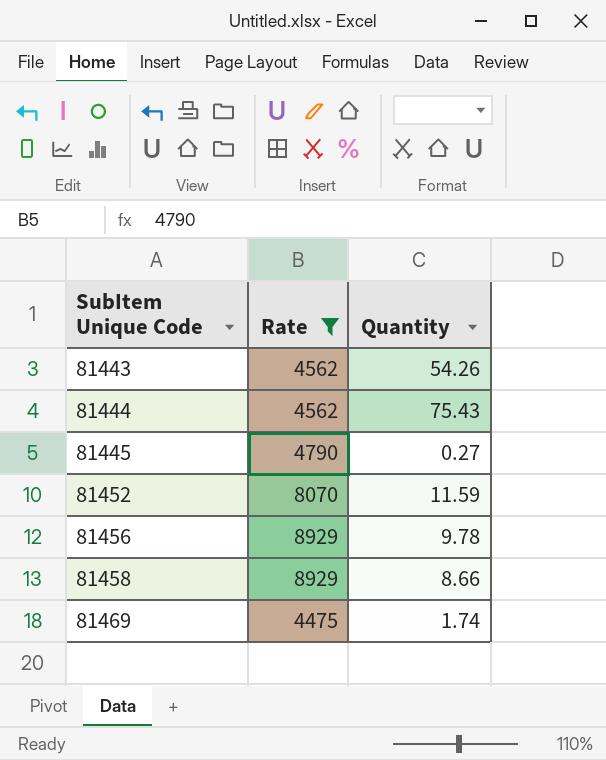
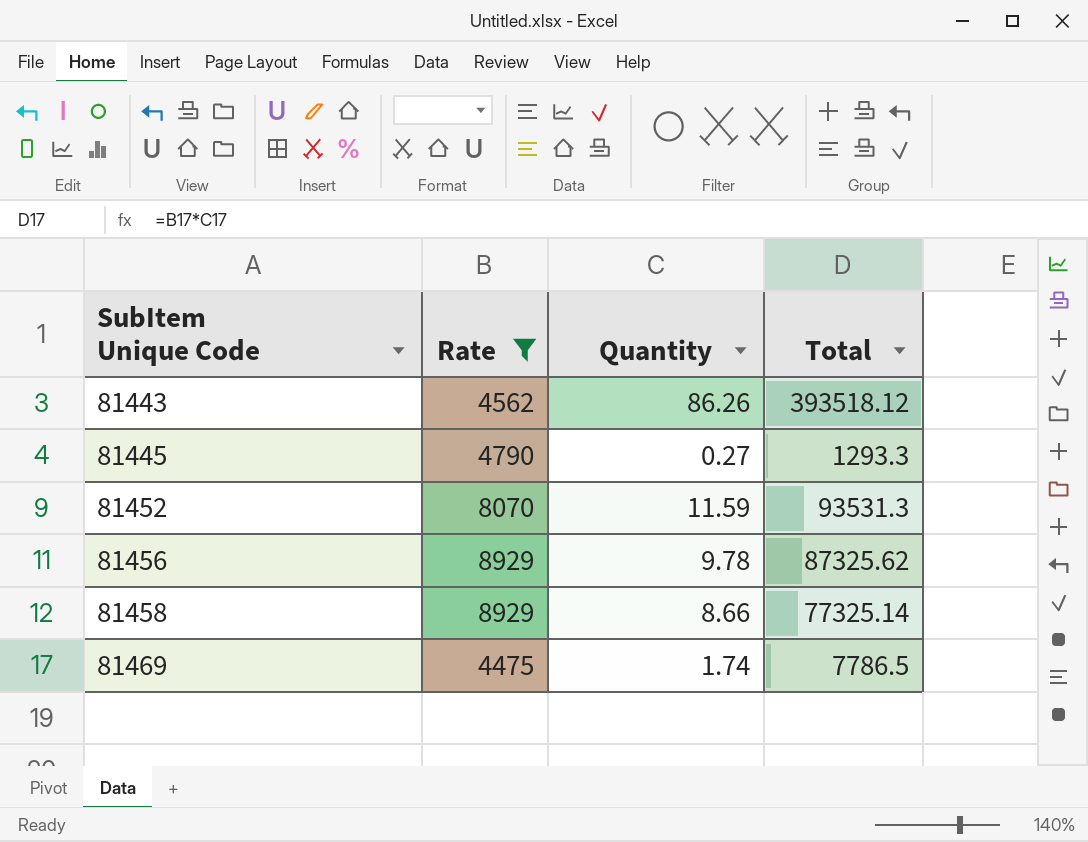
column Total | formula: none -> [Rate] * [Quantity]
row 81444: 4562 | 75.43 -> none
81443 | Quantity: 54.26 -> 86.26

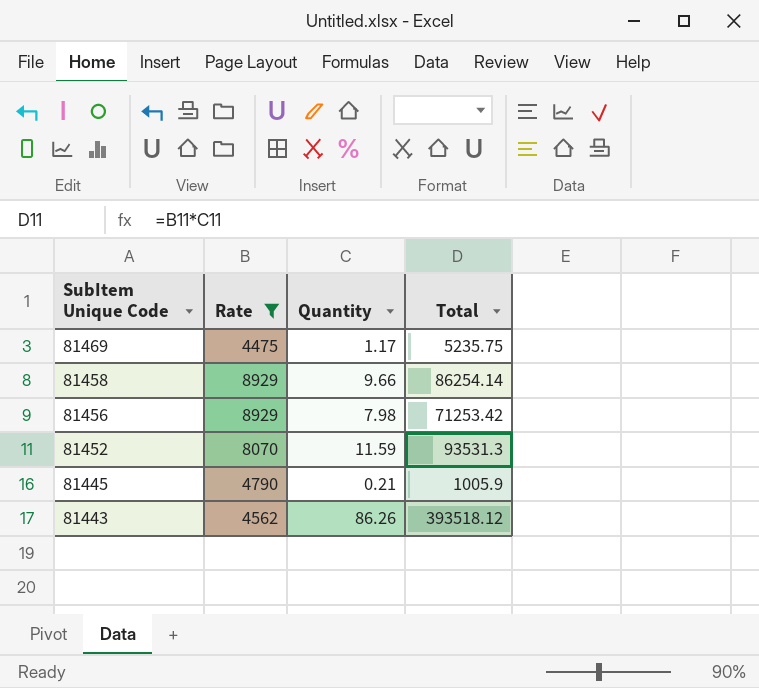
row order: SubItem Unique Code ascending -> SubItem Unique Code descending
81469 | Quantity: 1.74 -> 1.17
81469 | Total: 7786.5 -> 5235.75
81458 | Quantity: 8.66 -> 9.66
81458 | Total: 77325.14 -> 86254.14
81456 | Quantity: 9.78 -> 7.98
81456 | Total: 87325.62 -> 71253.42
81445 | Quantity: 0.27 -> 0.21
81445 | Total: 1293.3 -> 1005.9

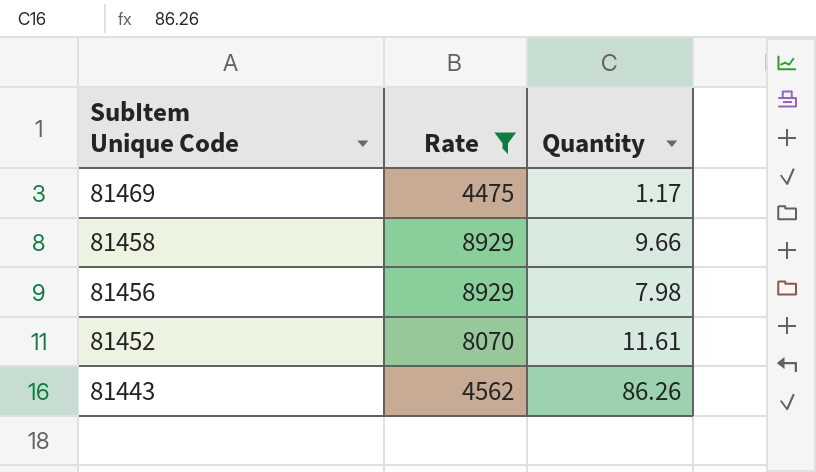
column Total | formula: [Rate] * [Quantity] -> none
row 81445: 4790 | 0.21 | 1005.9 -> none
81452 | Quantity: 11.59 -> 11.61

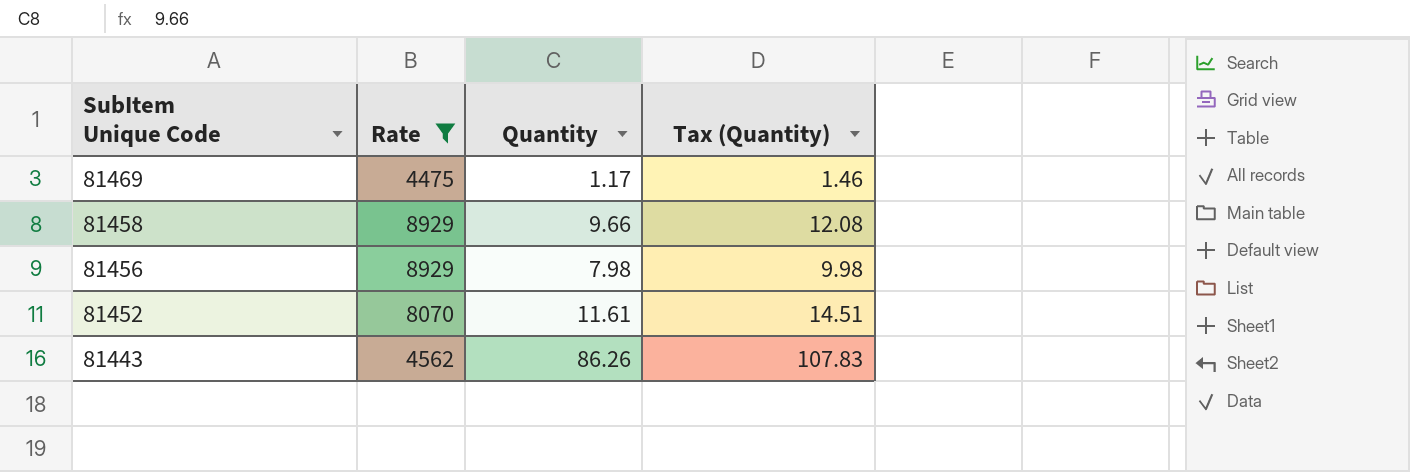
column Tax (Quantity) | formula: none -> [Quantity] * 1.25

